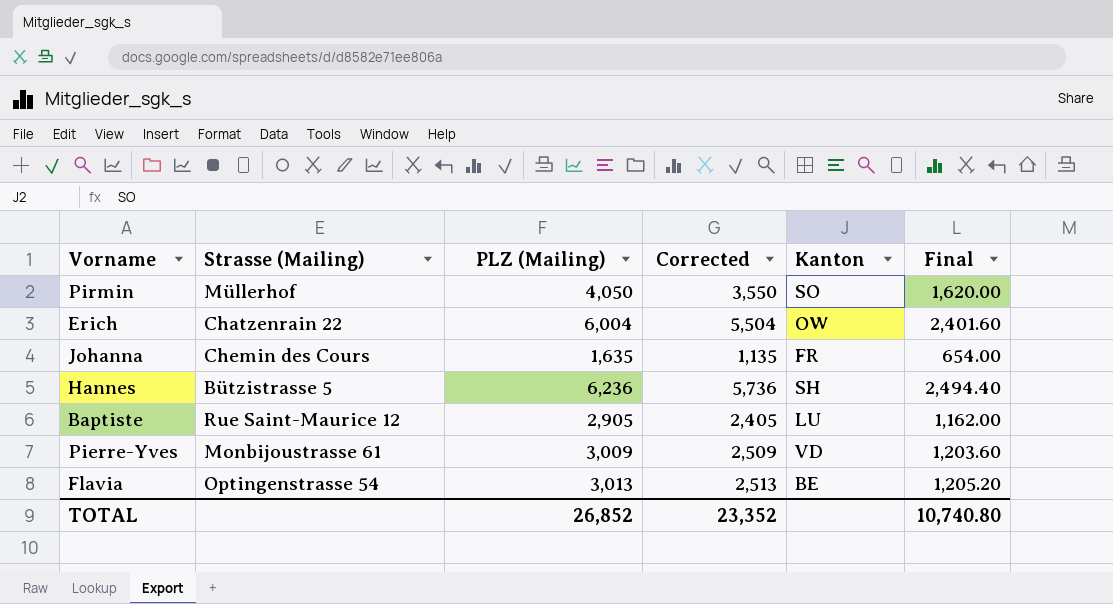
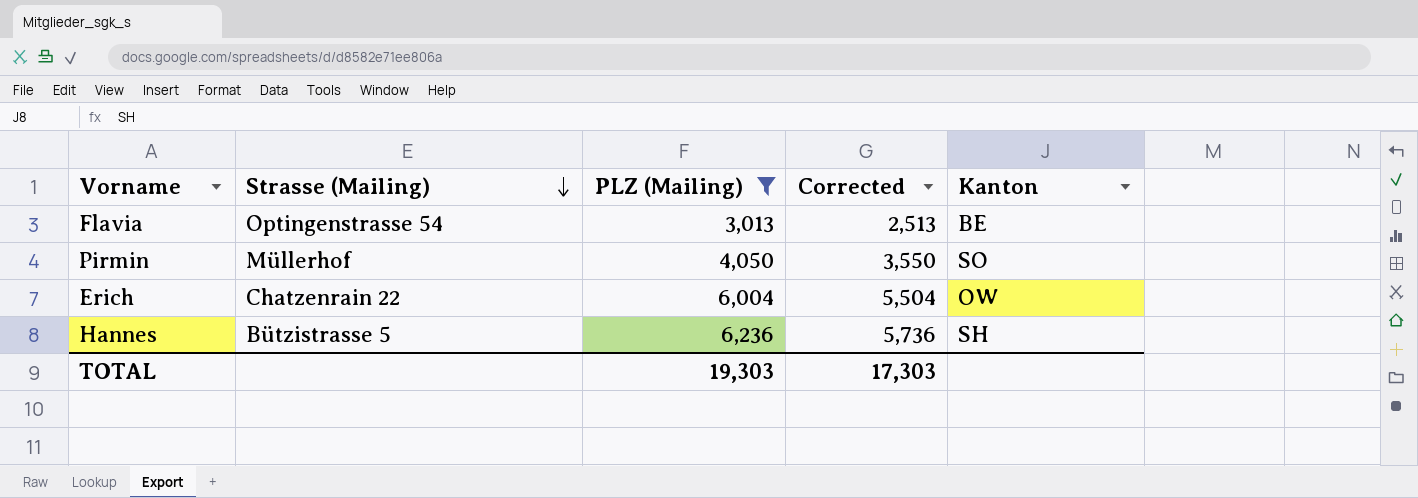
filter: none -> PLZ (Mailing) >= 3,013
row order: none -> Strasse (Mailing) descending
column Final | formula: [PLZ (Mailing)] * 0.4 -> none
TOTAL | PLZ (Mailing): 26,852 -> 19,303
TOTAL | Corrected: 23,352 -> 17,303

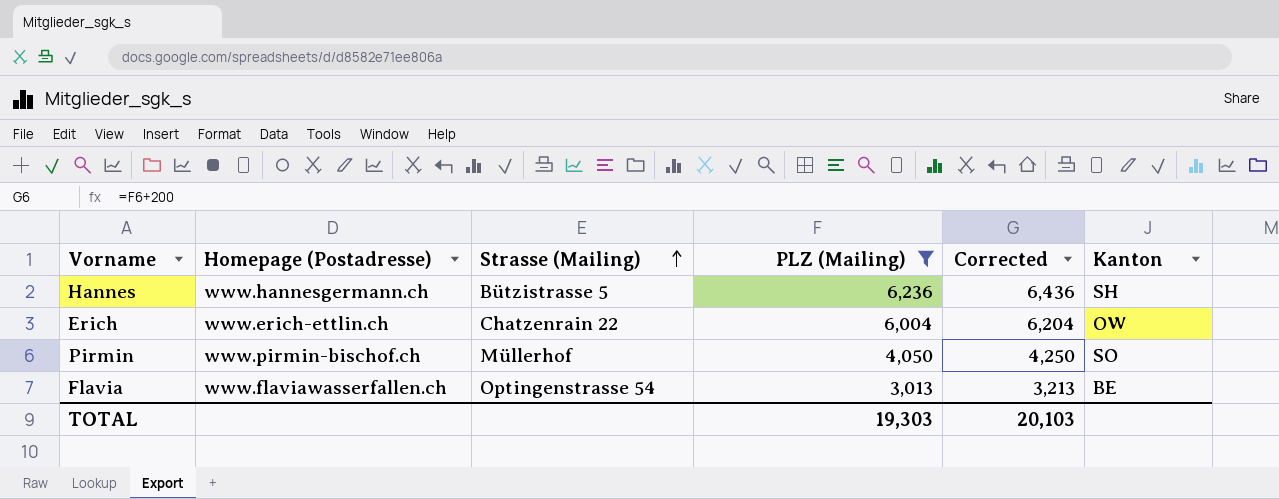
row order: Strasse (Mailing) descending -> Strasse (Mailing) ascending
column Homepage (Postadresse) | position: none -> 2
column Corrected | formula: [PLZ (Mailing)] - 500 -> [PLZ (Mailing)] + 200
TOTAL | Corrected: 17,303 -> 20,103

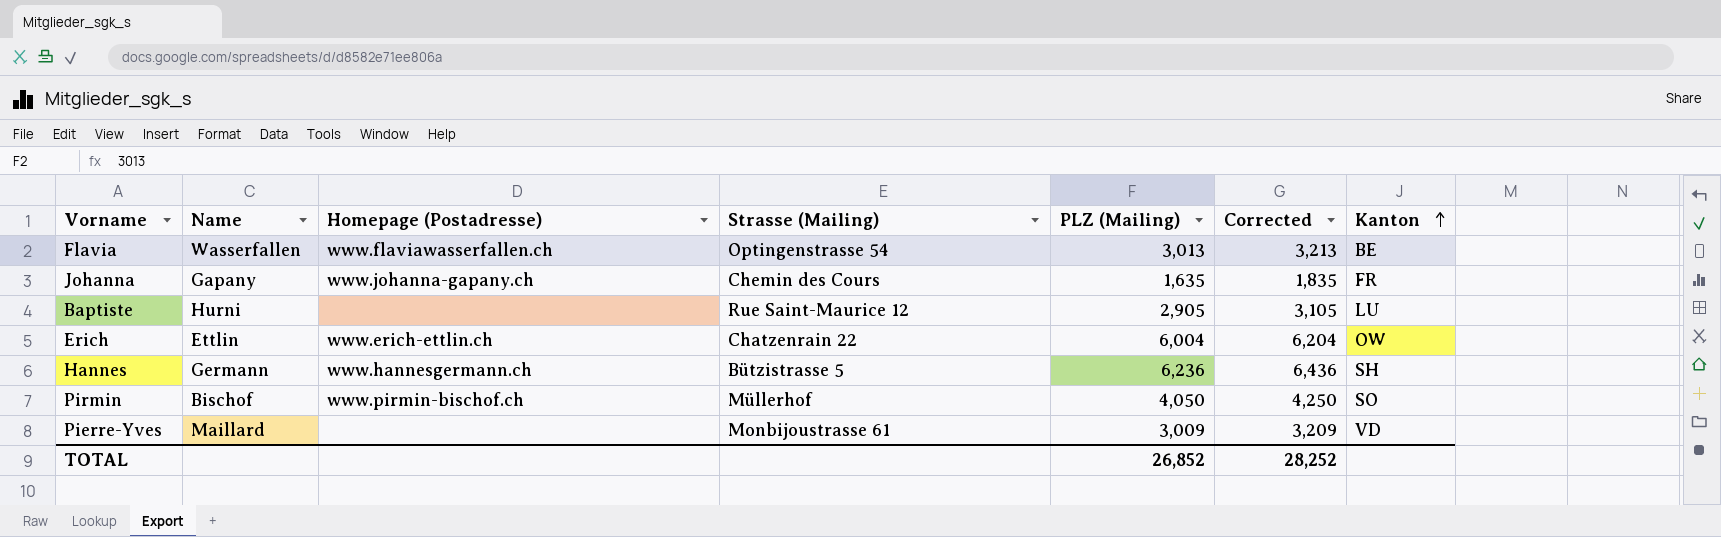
filter: PLZ (Mailing) >= 3,013 -> none
row order: Strasse (Mailing) ascending -> Kanton ascending
column Name | position: none -> 2
TOTAL | PLZ (Mailing): 19,303 -> 26,852
TOTAL | Corrected: 20,103 -> 28,252

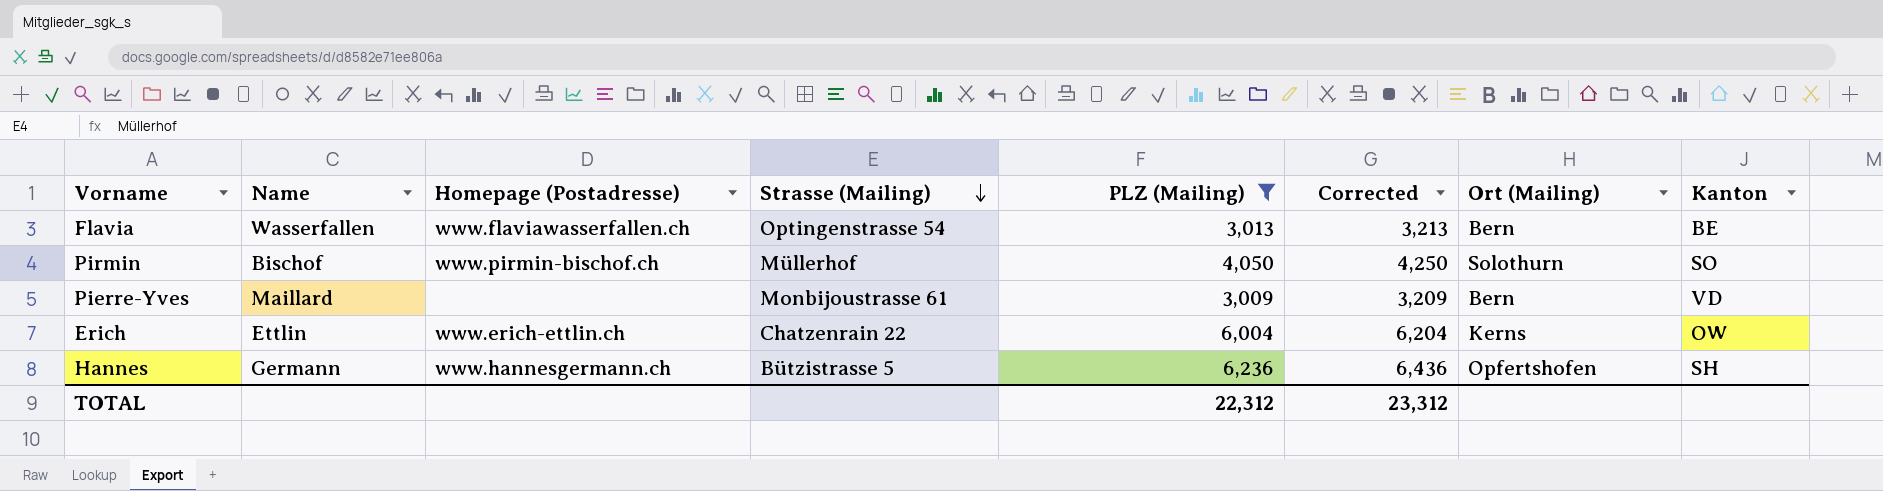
filter: none -> PLZ (Mailing) >= 3,009
row order: Kanton ascending -> Strasse (Mailing) descending
column Ort (Mailing) | position: none -> 7
TOTAL | PLZ (Mailing): 26,852 -> 22,312
TOTAL | Corrected: 28,252 -> 23,312

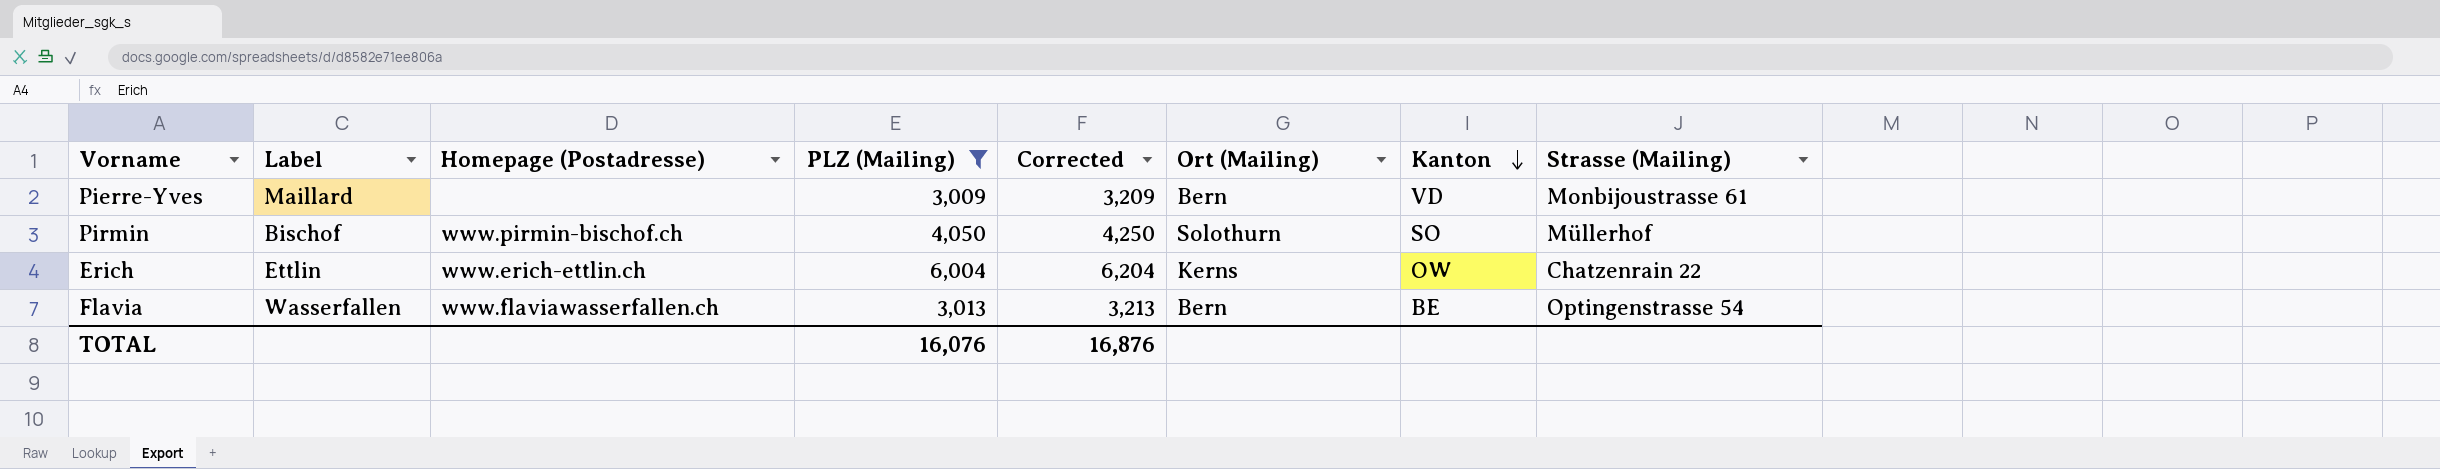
row order: Strasse (Mailing) descending -> Kanton descending
column name: Name -> Label
column Strasse (Mailing) | position: 4 -> 8
row Hannes: Germann | www.hannesgermann.ch | Bützistrasse 5 | 6,236 | 6,436 | Opfertshofen | SH -> none
TOTAL | PLZ (Mailing): 22,312 -> 16,076
TOTAL | Corrected: 23,312 -> 16,876

